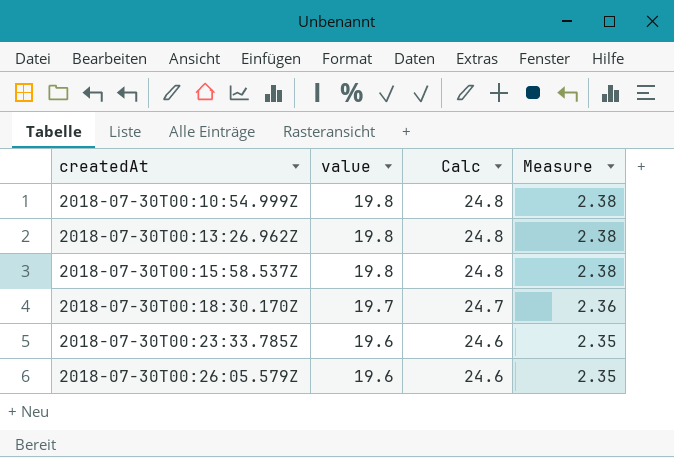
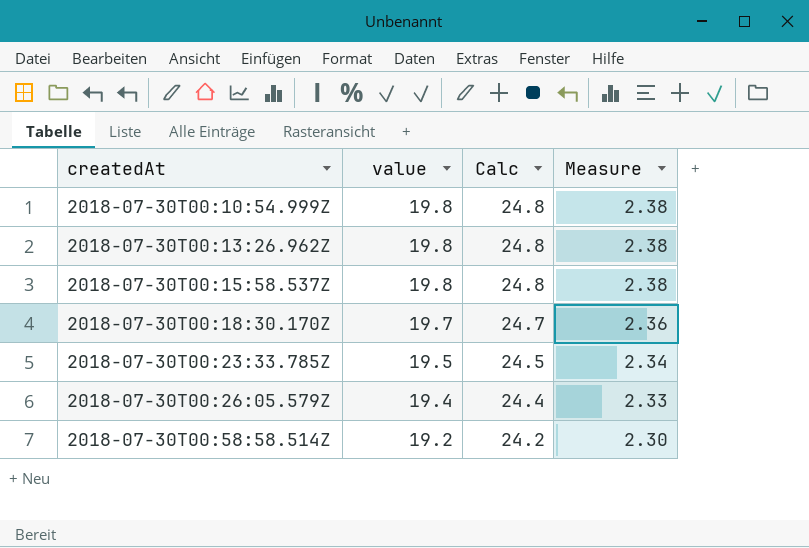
2018-07-30T00:23:33.785Z | value: 19.6 -> 19.5
2018-07-30T00:23:33.785Z | Calc: 24.6 -> 24.5
2018-07-30T00:23:33.785Z | Measure: 2.35 -> 2.34
2018-07-30T00:26:05.579Z | value: 19.6 -> 19.4
2018-07-30T00:26:05.579Z | Calc: 24.6 -> 24.4
2018-07-30T00:26:05.579Z | Measure: 2.35 -> 2.33
row 2018-07-30T00:58:58.514Z: none -> 19.2 | 24.2 | 2.30

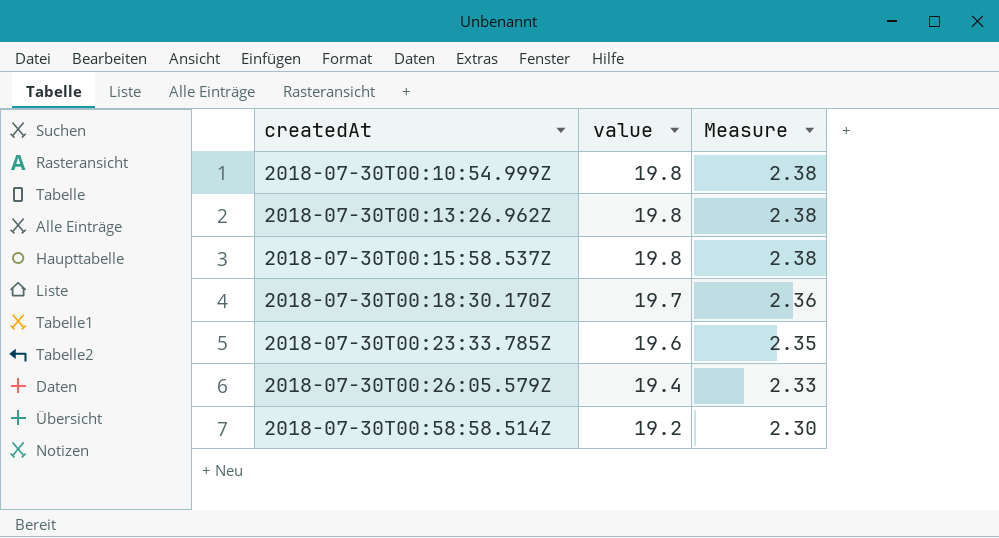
column Calc | formula: [value] + 5 -> none
2018-07-30T00:23:33.785Z | value: 19.5 -> 19.6
2018-07-30T00:23:33.785Z | Measure: 2.34 -> 2.35

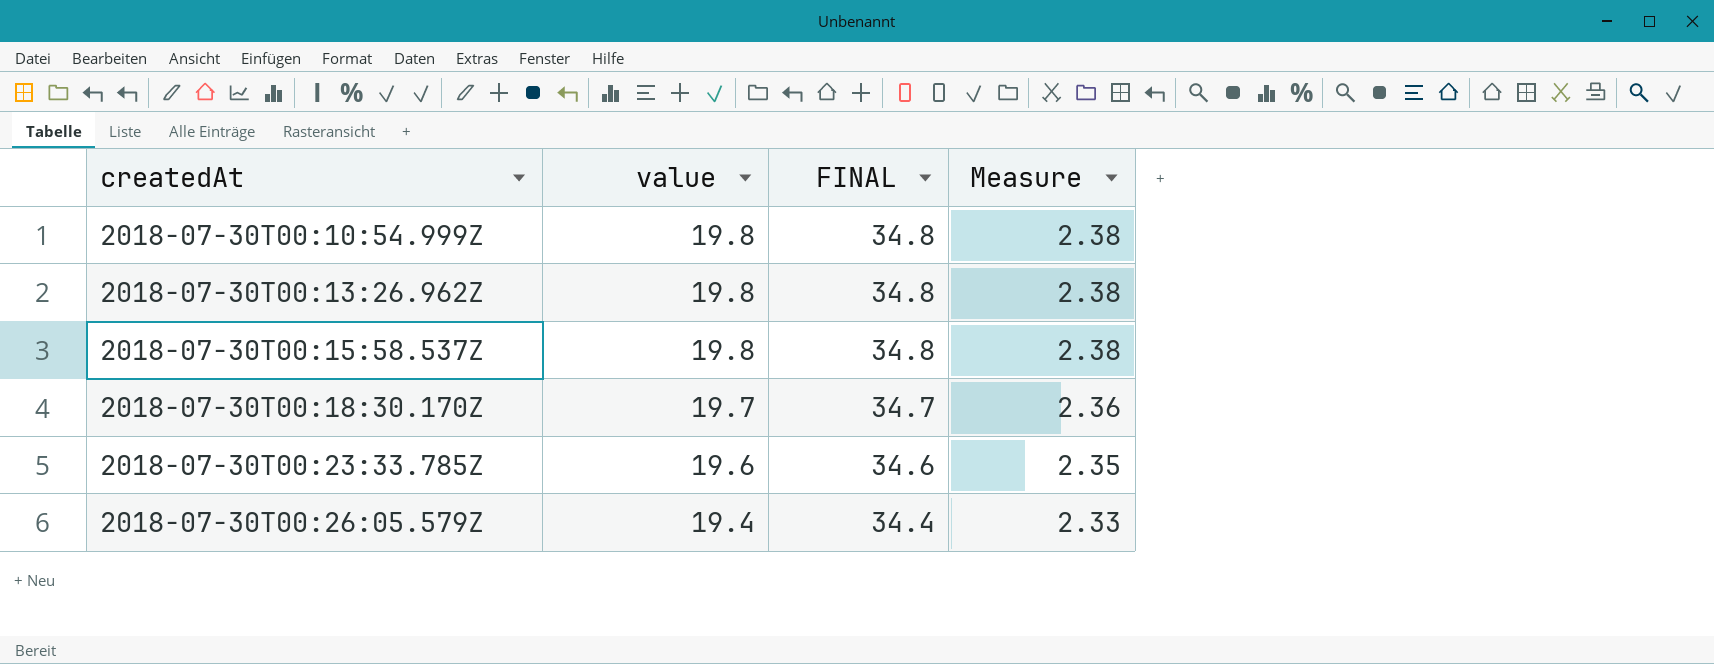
column FINAL | formula: none -> [value] + 15
row 2018-07-30T00:58:58.514Z: 19.2 | 2.30 -> none

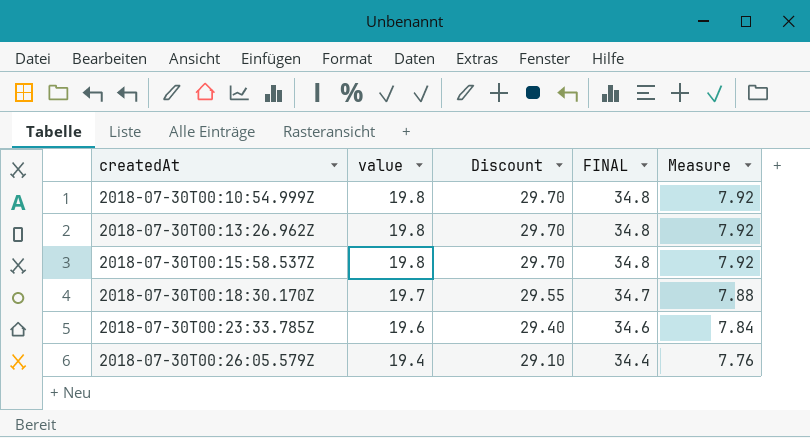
column Discount | formula: none -> [value] * 1.5
column Measure | formula: [value] * 0.12 -> [value] * 0.4

